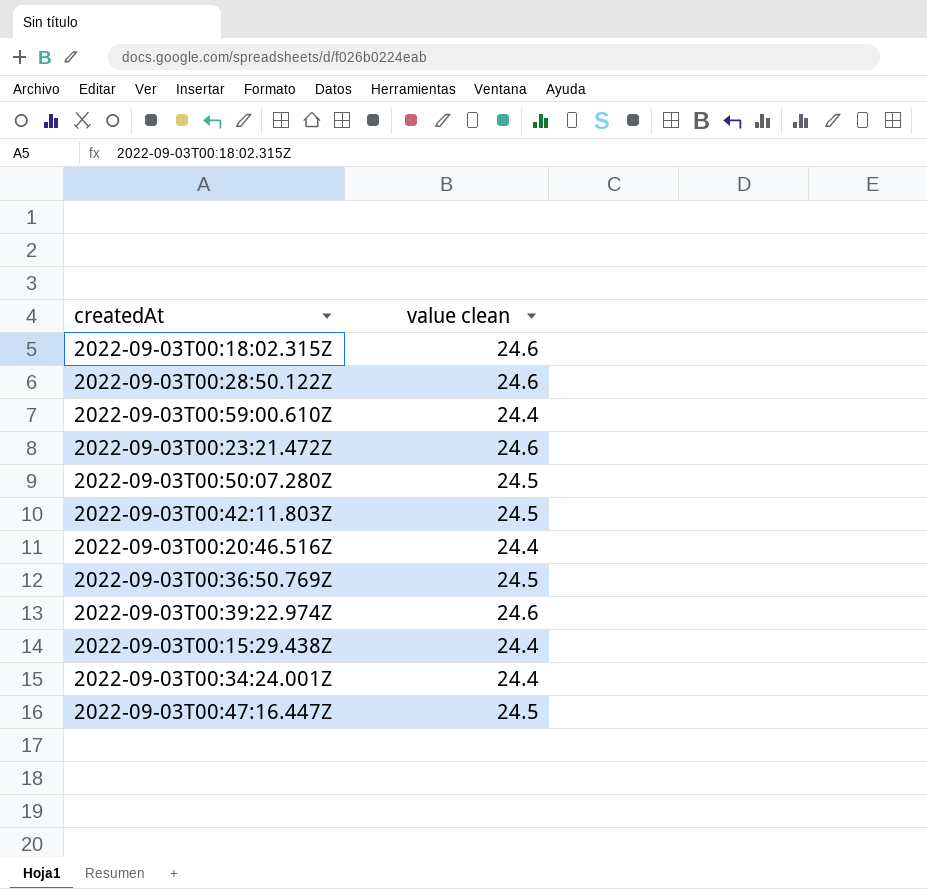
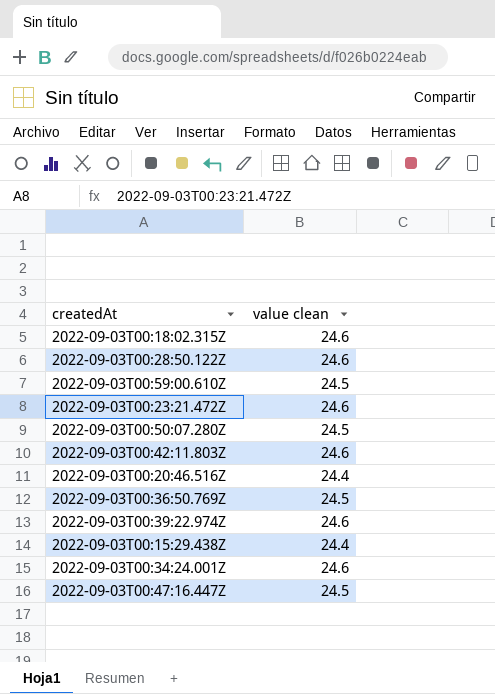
2022-09-03T00:59:00.610Z | value clean: 24.4 -> 24.5
2022-09-03T00:42:11.803Z | value clean: 24.5 -> 24.6
2022-09-03T00:34:24.001Z | value clean: 24.4 -> 24.6

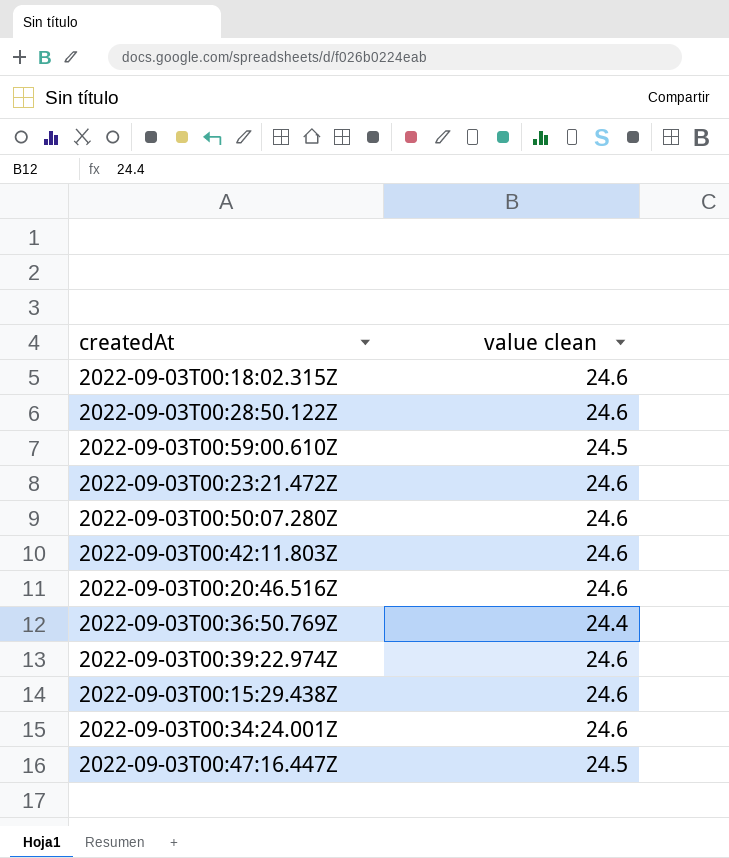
2022-09-03T00:50:07.280Z | value clean: 24.5 -> 24.6
2022-09-03T00:20:46.516Z | value clean: 24.4 -> 24.6
2022-09-03T00:36:50.769Z | value clean: 24.5 -> 24.4
2022-09-03T00:15:29.438Z | value clean: 24.4 -> 24.6

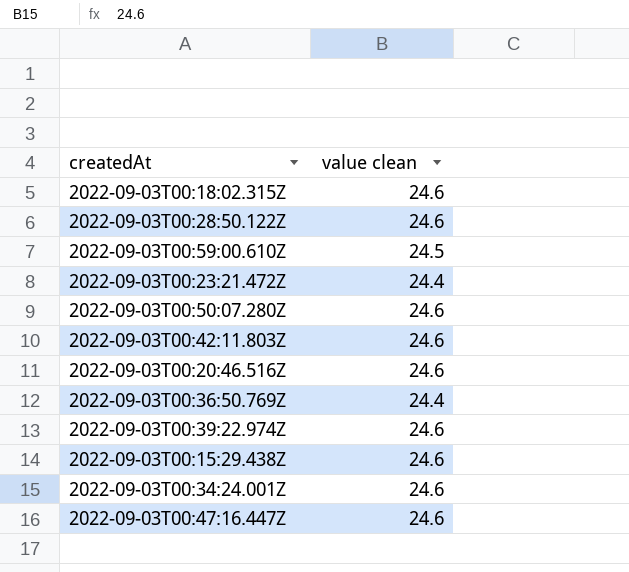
2022-09-03T00:23:21.472Z | value clean: 24.6 -> 24.4
2022-09-03T00:47:16.447Z | value clean: 24.5 -> 24.6

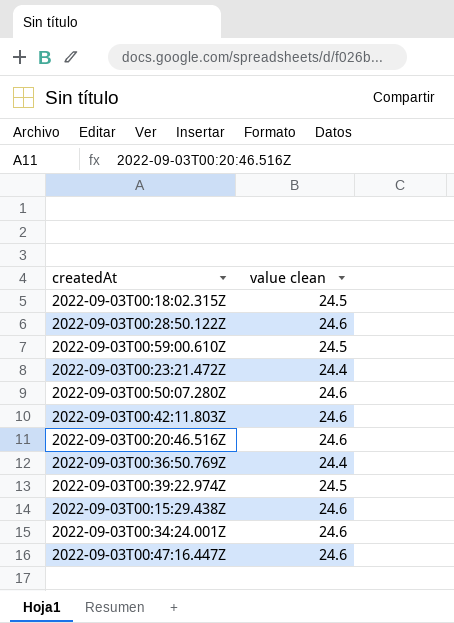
2022-09-03T00:18:02.315Z | value clean: 24.6 -> 24.5
2022-09-03T00:39:22.974Z | value clean: 24.6 -> 24.5

